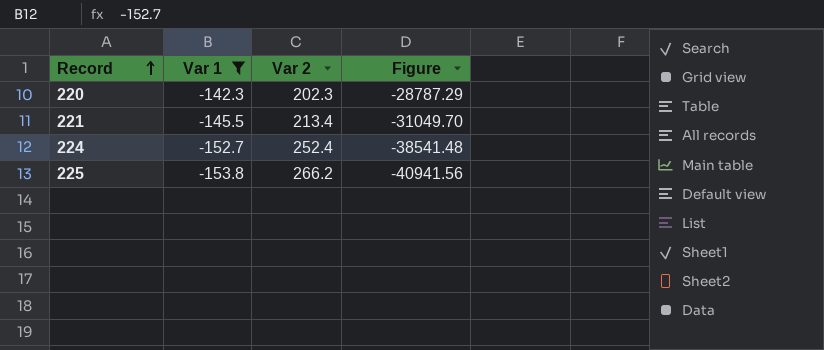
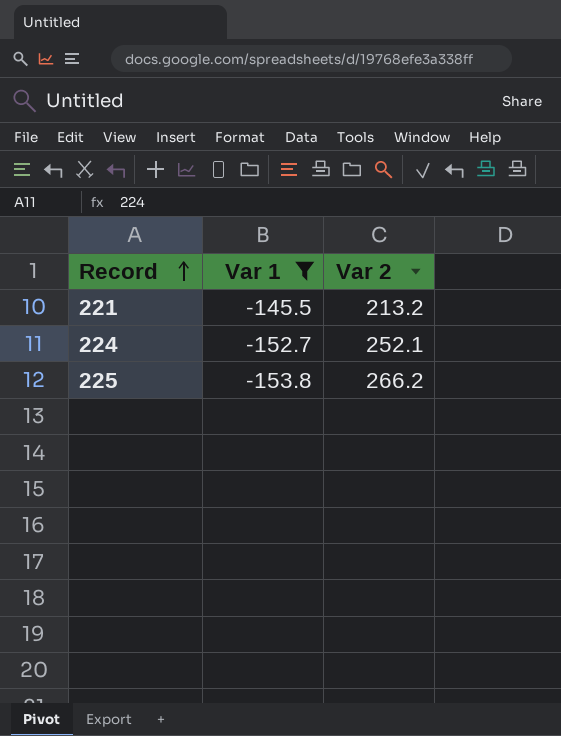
column Figure | formula: [Var 1] * [Var 2] -> none
row 220: -142.3 | 202.3 | -28787.29 -> none
221 | Var 2: 213.4 -> 213.2
224 | Var 2: 252.4 -> 252.1

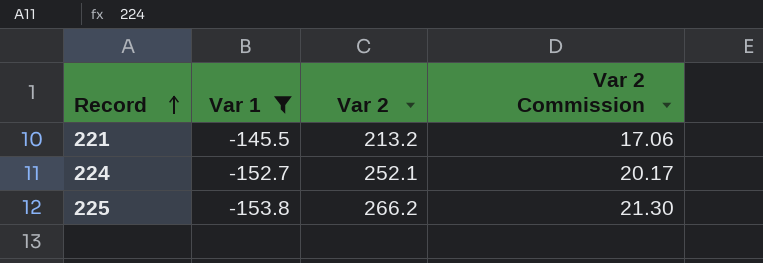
column Var 2 Commission | formula: none -> [Var 2] * 0.08

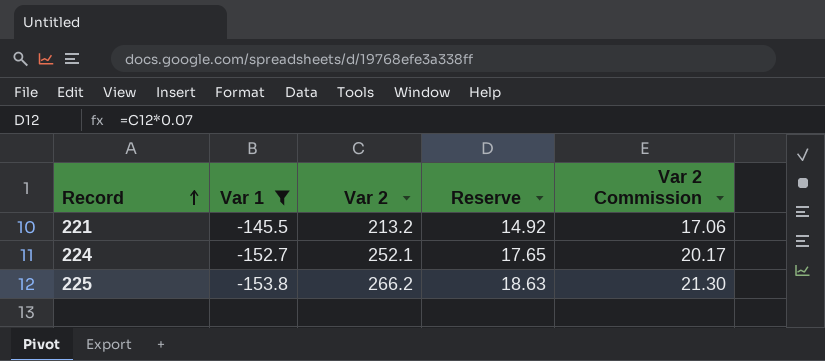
column Reserve | formula: none -> [Var 2] * 0.07

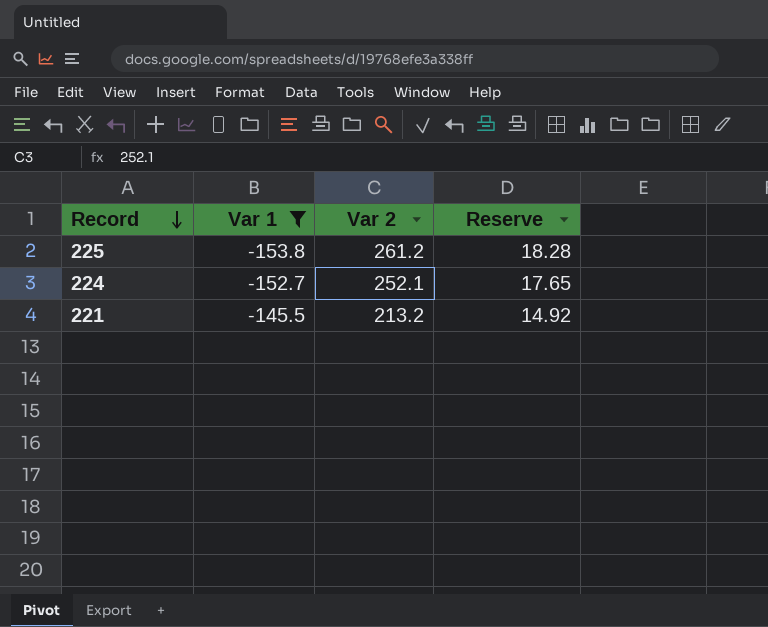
row order: Record ascending -> Record descending
column Var 2 Commission | formula: [Var 2] * 0.08 -> none
225 | Var 2: 266.2 -> 261.2
225 | Reserve: 18.63 -> 18.28

